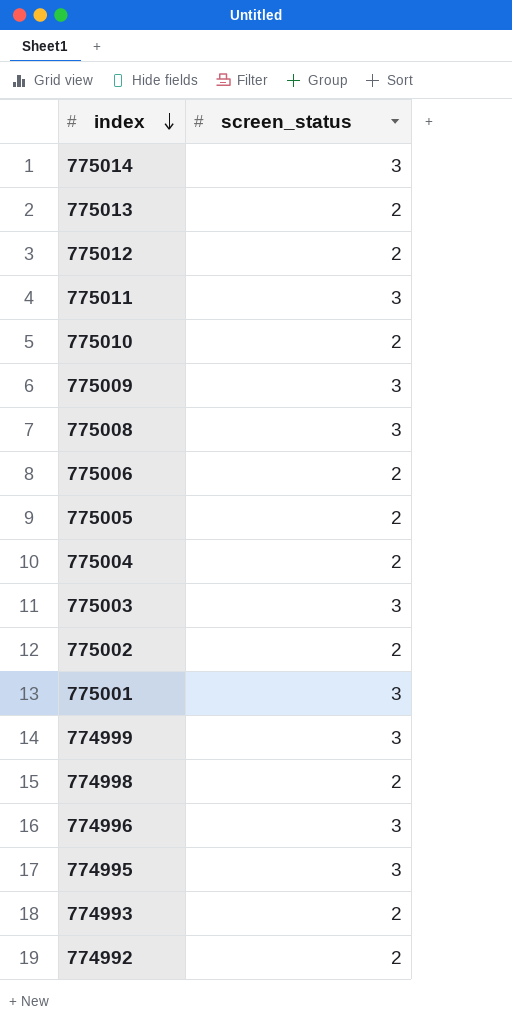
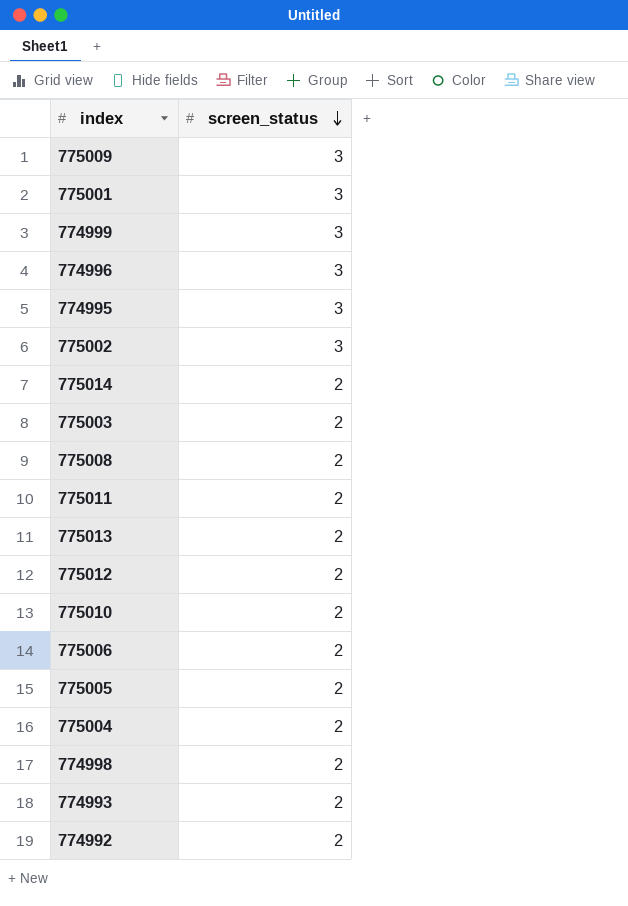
row order: index descending -> screen_status descending
775002 | screen_status: 2 -> 3
775014 | screen_status: 3 -> 2
775003 | screen_status: 3 -> 2
775008 | screen_status: 3 -> 2
775011 | screen_status: 3 -> 2

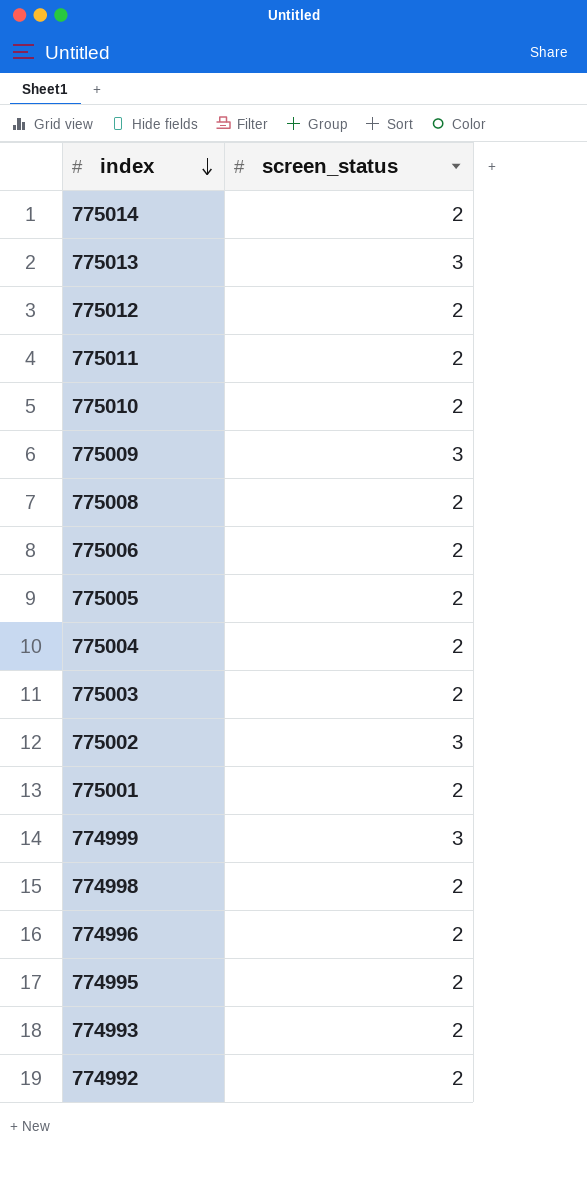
row order: screen_status descending -> index descending
775013 | screen_status: 2 -> 3
775001 | screen_status: 3 -> 2
774996 | screen_status: 3 -> 2
774995 | screen_status: 3 -> 2

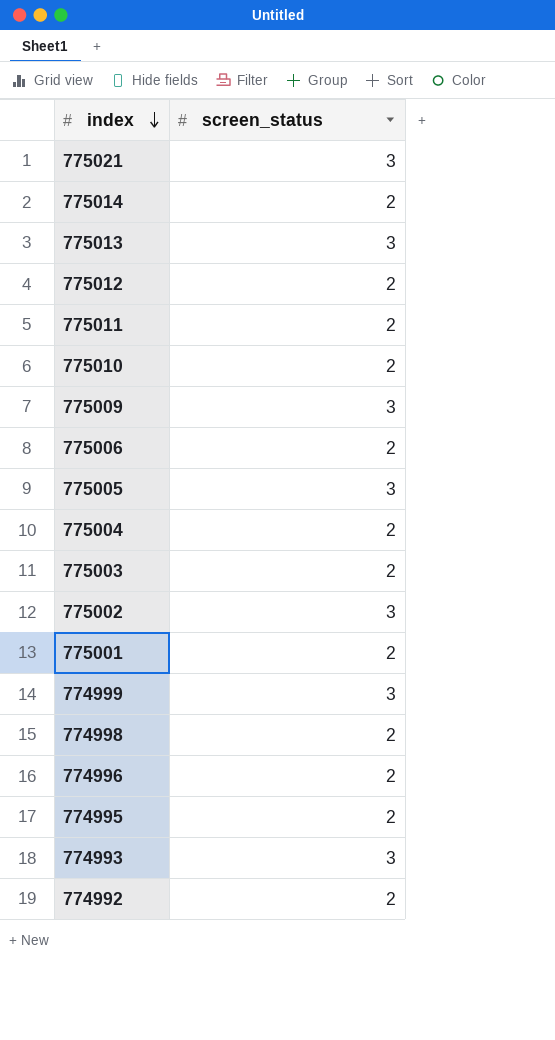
row 775008: 2 -> none
row 775021: none -> 3
775005 | screen_status: 2 -> 3
774993 | screen_status: 2 -> 3

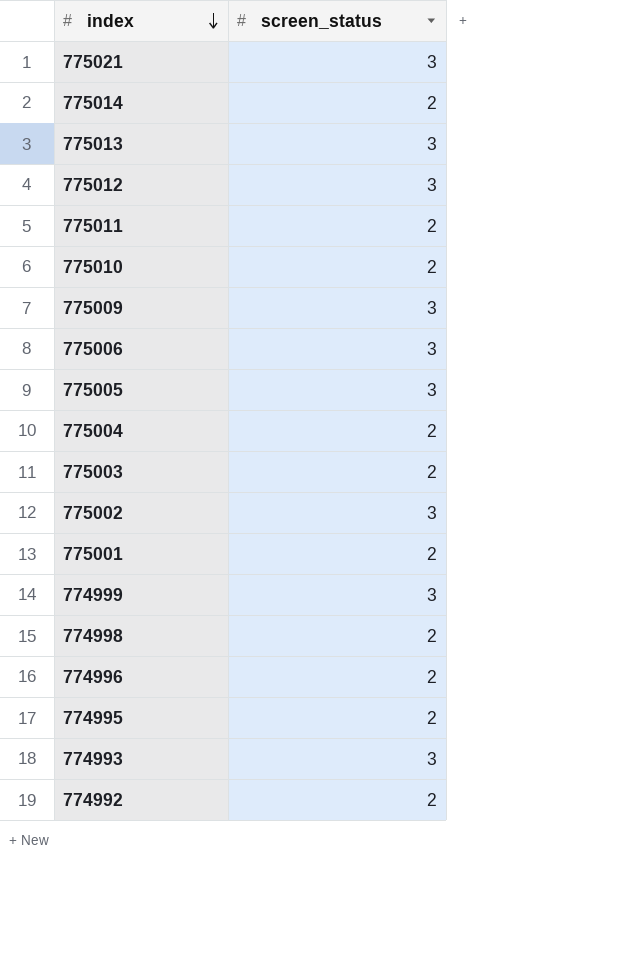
775012 | screen_status: 2 -> 3
775006 | screen_status: 2 -> 3

